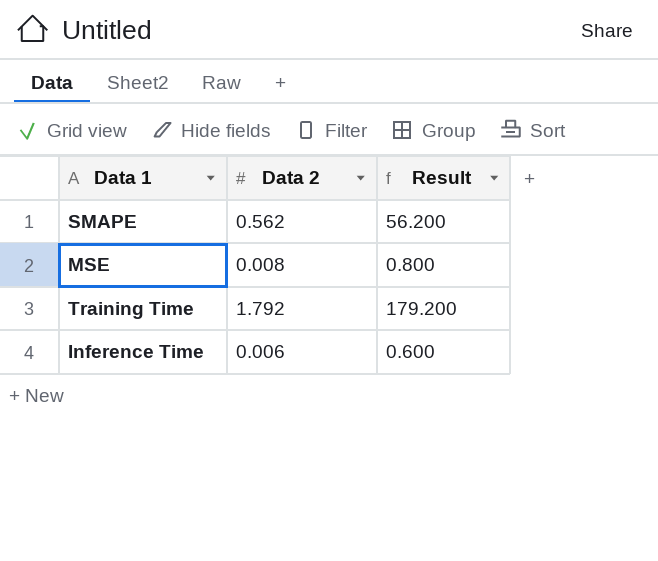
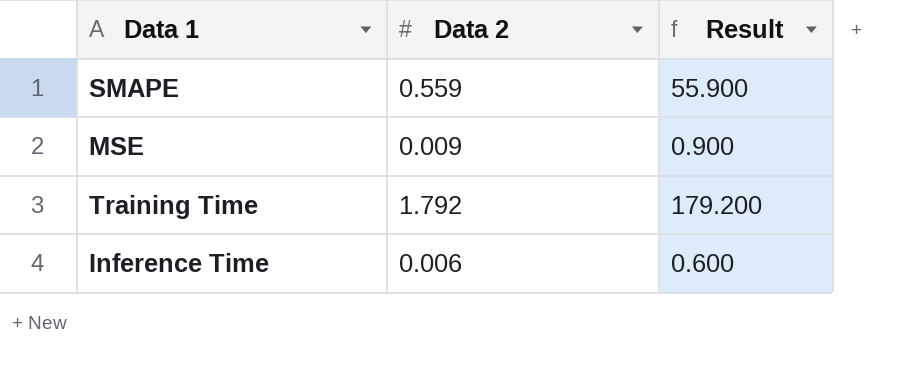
SMAPE | Data 2: 0.562 -> 0.559
SMAPE | Result: 56.200 -> 55.900
MSE | Data 2: 0.008 -> 0.009
MSE | Result: 0.800 -> 0.900

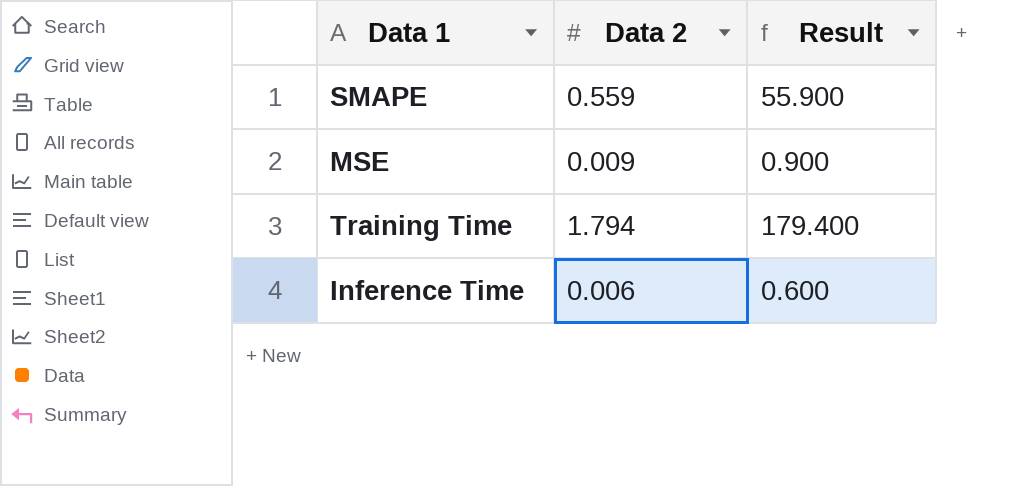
Training Time | Data 2: 1.792 -> 1.794
Training Time | Result: 179.200 -> 179.400

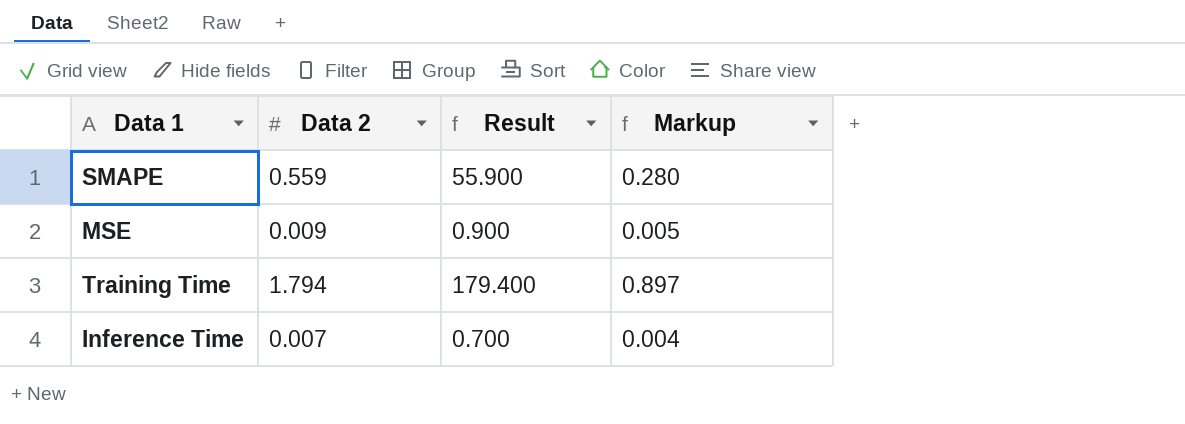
column Markup | formula: none -> [Data 2] * 0.5
Inference Time | Data 2: 0.006 -> 0.007
Inference Time | Result: 0.600 -> 0.700

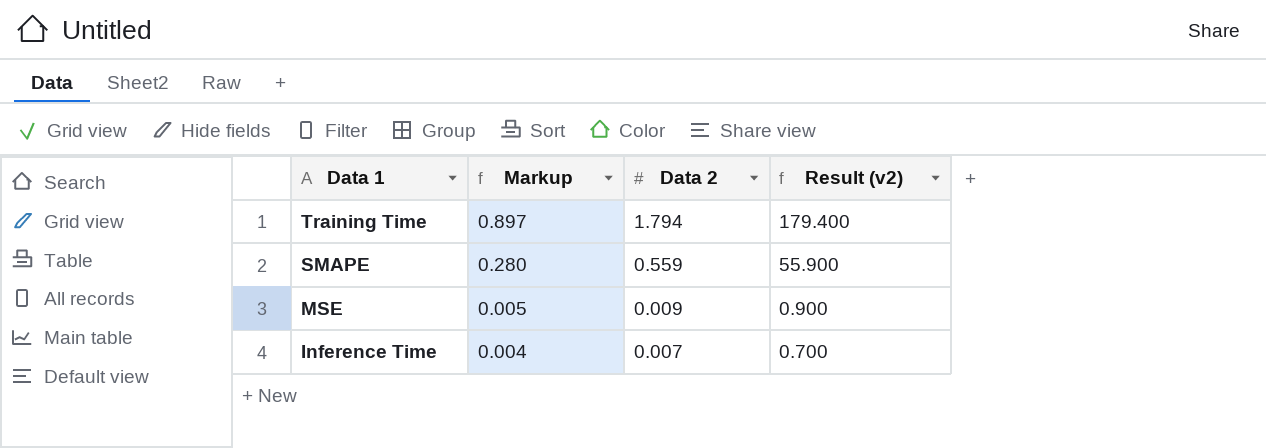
row order: none -> Data 1 descending
column Markup | position: 4 -> 2
column name: Result -> Result (v2)

